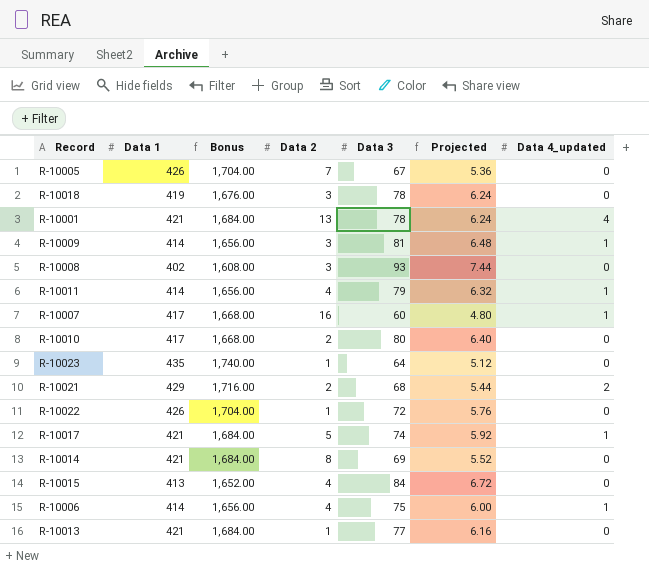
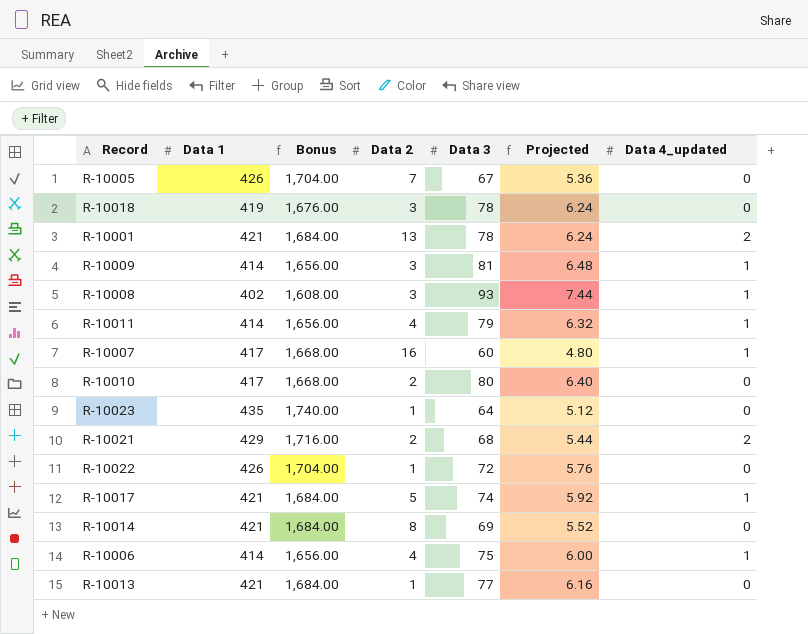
row R-10015: 413 | 1,652.00 | 4 | 84 | 6.72 | 0 -> none
R-10001 | Data 4_updated: 4 -> 2
R-10008 | Data 4_updated: 0 -> 1

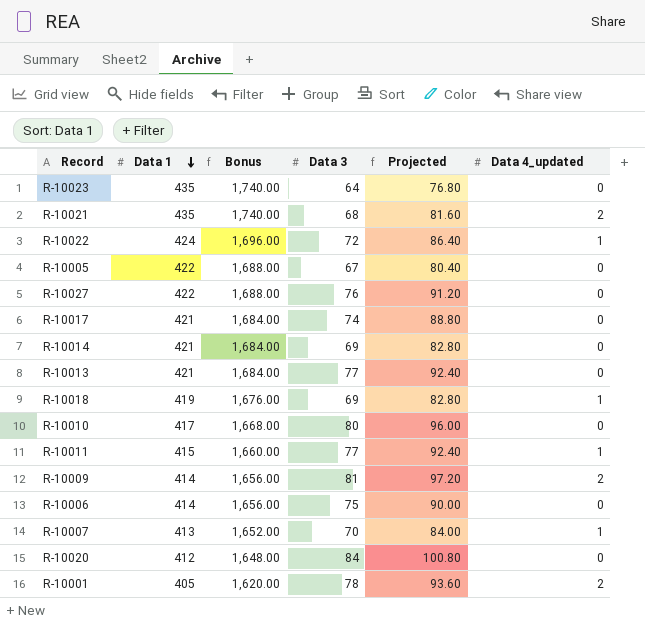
row order: none -> Data 1 descending
column Data 2 | position: 4 -> none
column Projected | formula: [Data 3] * 0.08 -> [Data 3] * 1.2
row R-10008: 402 | 1,608.00 | 3 | 93 | 7.44 | 1 -> none
R-10021 | Data 1: 429 -> 435
R-10021 | Bonus: 1,716.00 -> 1,740.00
R-10022 | Data 1: 426 -> 424
R-10022 | Bonus: 1,704.00 -> 1,696.00
R-10022 | Data 4_updated: 0 -> 1
R-10005 | Data 1: 426 -> 422
R-10005 | Bonus: 1,704.00 -> 1,688.00
row R-10027: none -> 422 | 1,688.00 | 76 | 91.20 | 0
R-10017 | Data 4_updated: 1 -> 0
R-10018 | Data 3: 78 -> 69
R-10018 | Data 4_updated: 0 -> 1
R-10011 | Data 1: 414 -> 415
R-10011 | Bonus: 1,656.00 -> 1,660.00
R-10011 | Data 3: 79 -> 77
R-10009 | Data 4_updated: 1 -> 2
R-10006 | Data 4_updated: 1 -> 0
R-10007 | Data 1: 417 -> 413
R-10007 | Bonus: 1,668.00 -> 1,652.00
R-10007 | Data 3: 60 -> 70
row R-10020: none -> 412 | 1,648.00 | 84 | 100.80 | 0
R-10001 | Data 1: 421 -> 405
R-10001 | Bonus: 1,684.00 -> 1,620.00

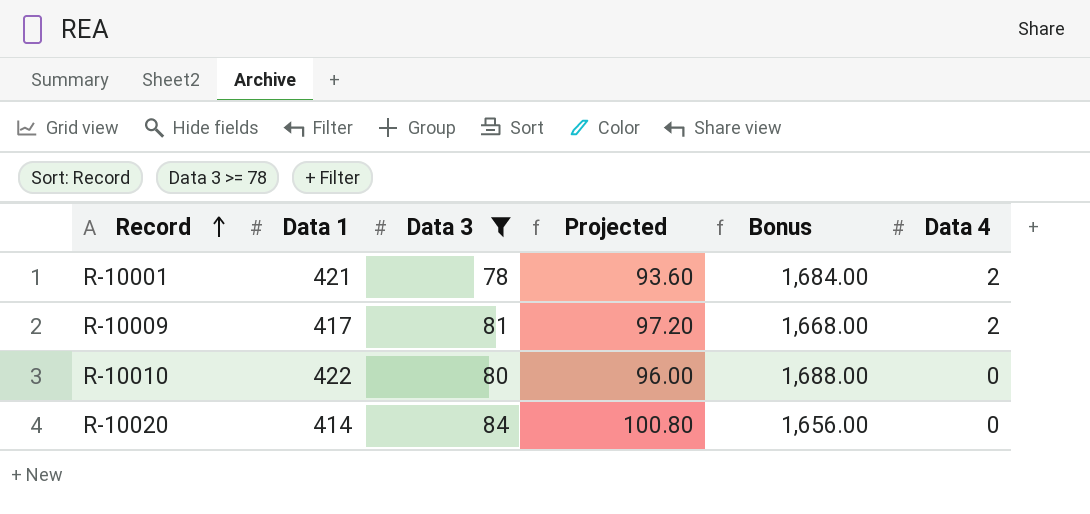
filter: none -> Data 3 >= 78
row order: Data 1 descending -> Record ascending
column Bonus | position: 3 -> 5
column name: Data 4_updated -> Data 4
R-10001 | Data 1: 405 -> 421
R-10001 | Bonus: 1,620.00 -> 1,684.00
R-10009 | Data 1: 414 -> 417
R-10009 | Bonus: 1,656.00 -> 1,668.00
R-10010 | Data 1: 417 -> 422
R-10010 | Bonus: 1,668.00 -> 1,688.00
R-10020 | Data 1: 412 -> 414
R-10020 | Bonus: 1,648.00 -> 1,656.00

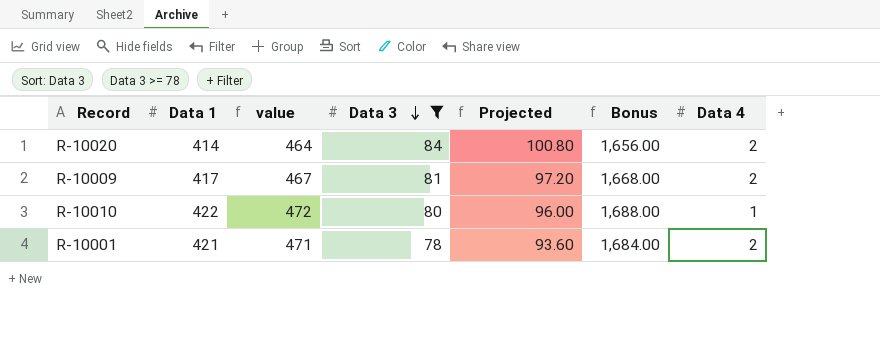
row order: Record ascending -> Data 3 descending
column value | formula: none -> [Data 1] + 50
R-10020 | Data 4: 0 -> 2
R-10010 | Data 4: 0 -> 1

